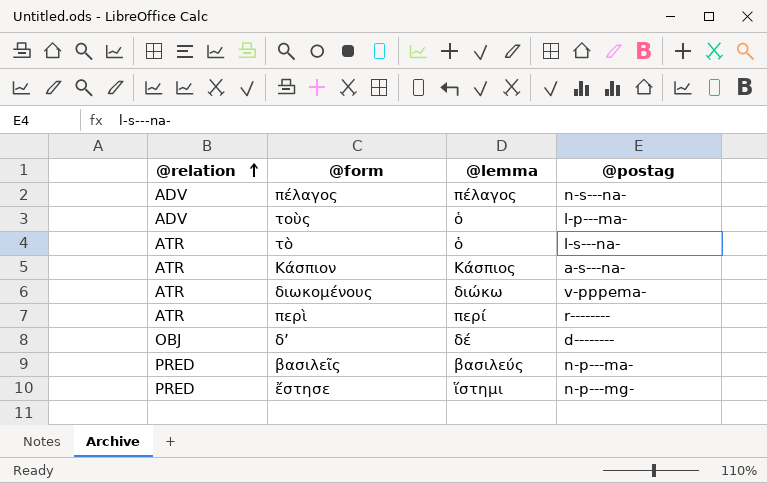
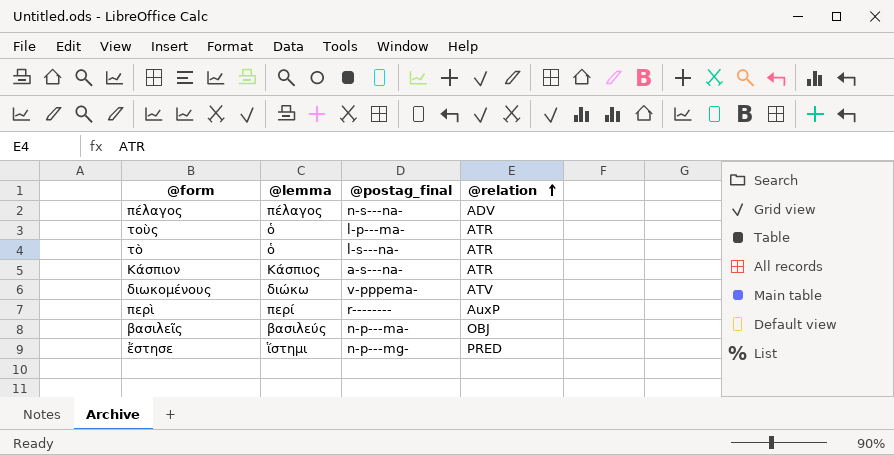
column name: @postag -> @postag_final
column @relation | position: 1 -> 4
row δʼ: OBJ | δέ | d-------- -> none
τοὺς | @relation: ADV -> ATR
διωκομένους | @relation: ATR -> ATV
περὶ | @relation: ATR -> AuxP
βασιλεῖς | @relation: PRED -> OBJ

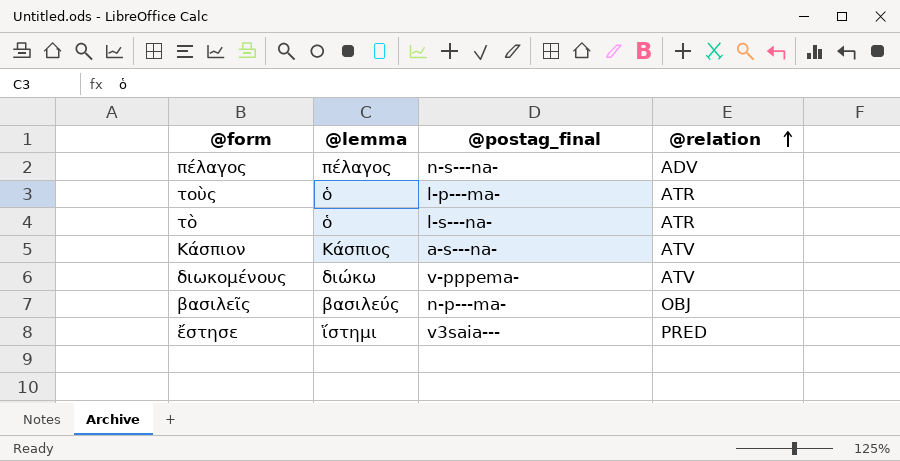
row περὶ: περί | r-------- | AuxP -> none
Κάσπιον | @relation: ATR -> ATV
ἔστησε | @postag_final: n-p---mg- -> v3saia---

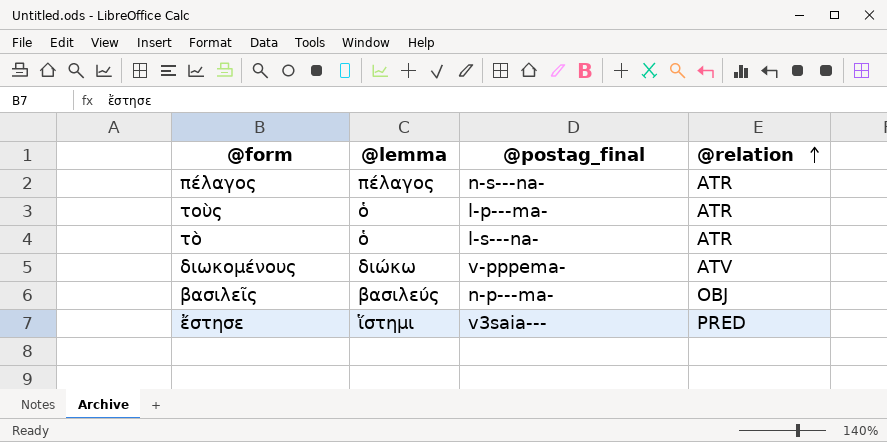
row Κάσπιον: Κάσπιος | a-s---na- | ATV -> none
πέλαγος | @relation: ADV -> ATR

